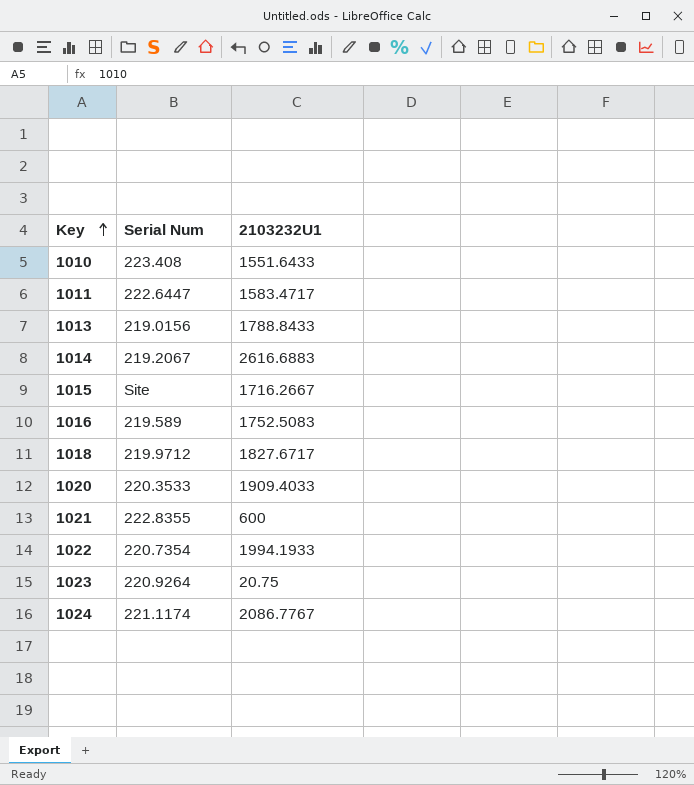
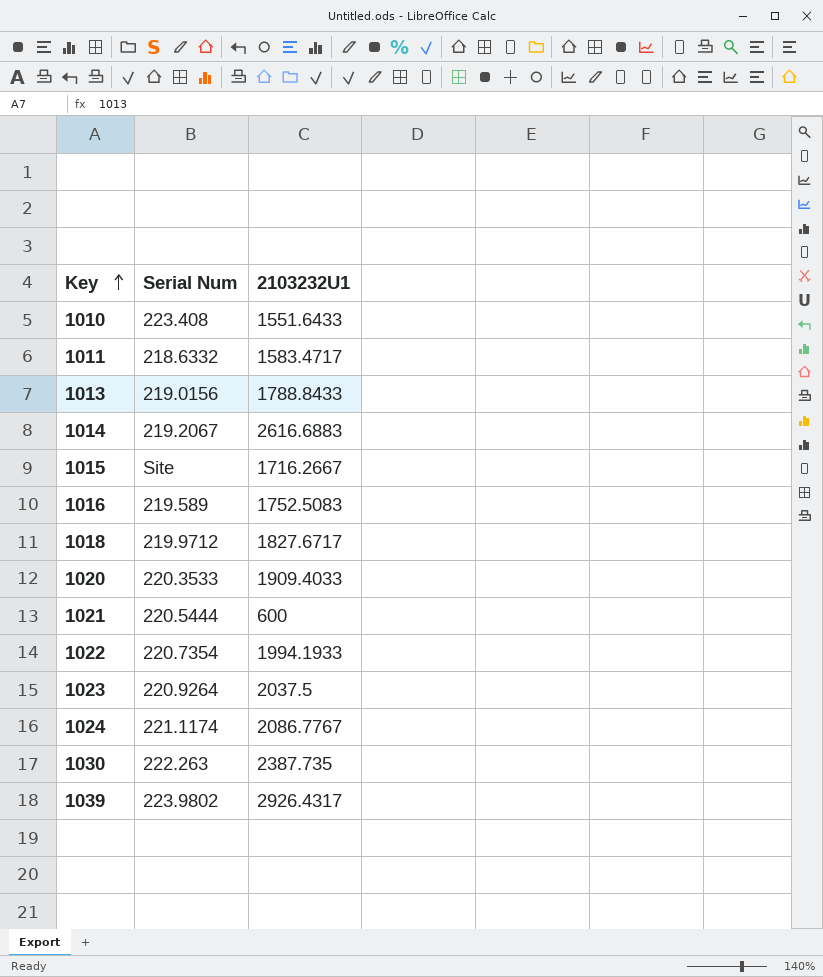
1011 | Serial Num: 222.6447 -> 218.6332
1021 | Serial Num: 222.8355 -> 220.5444
1023 | 2103232U1: 20.75 -> 2037.5
row 1030: none -> 222.263 | 2387.735
row 1039: none -> 223.9802 | 2926.4317

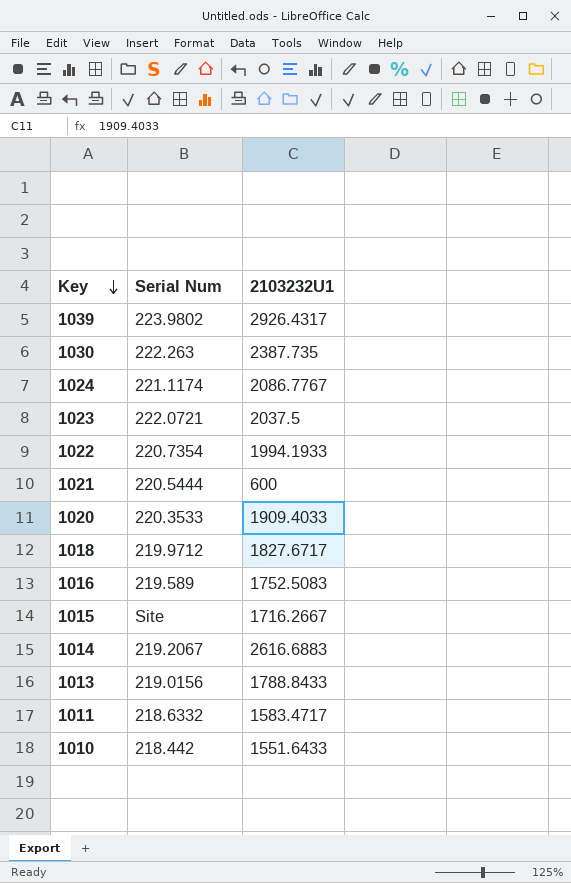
row order: Key ascending -> Key descending
1023 | Serial Num: 220.9264 -> 222.0721
1010 | Serial Num: 223.408 -> 218.442

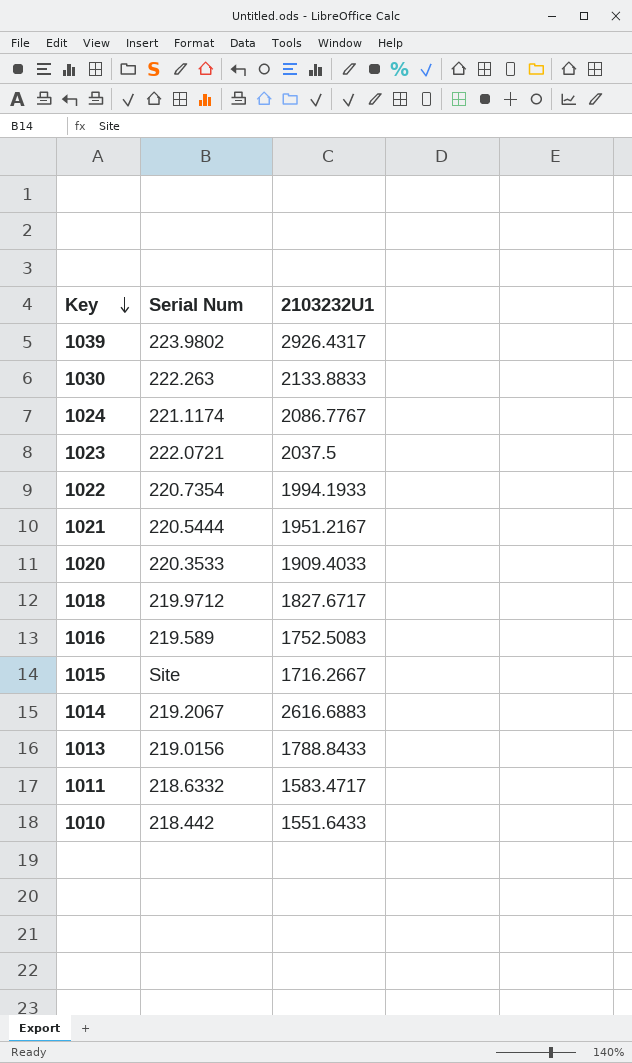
1030 | 2103232U1: 2387.735 -> 2133.8833
1021 | 2103232U1: 600 -> 1951.2167

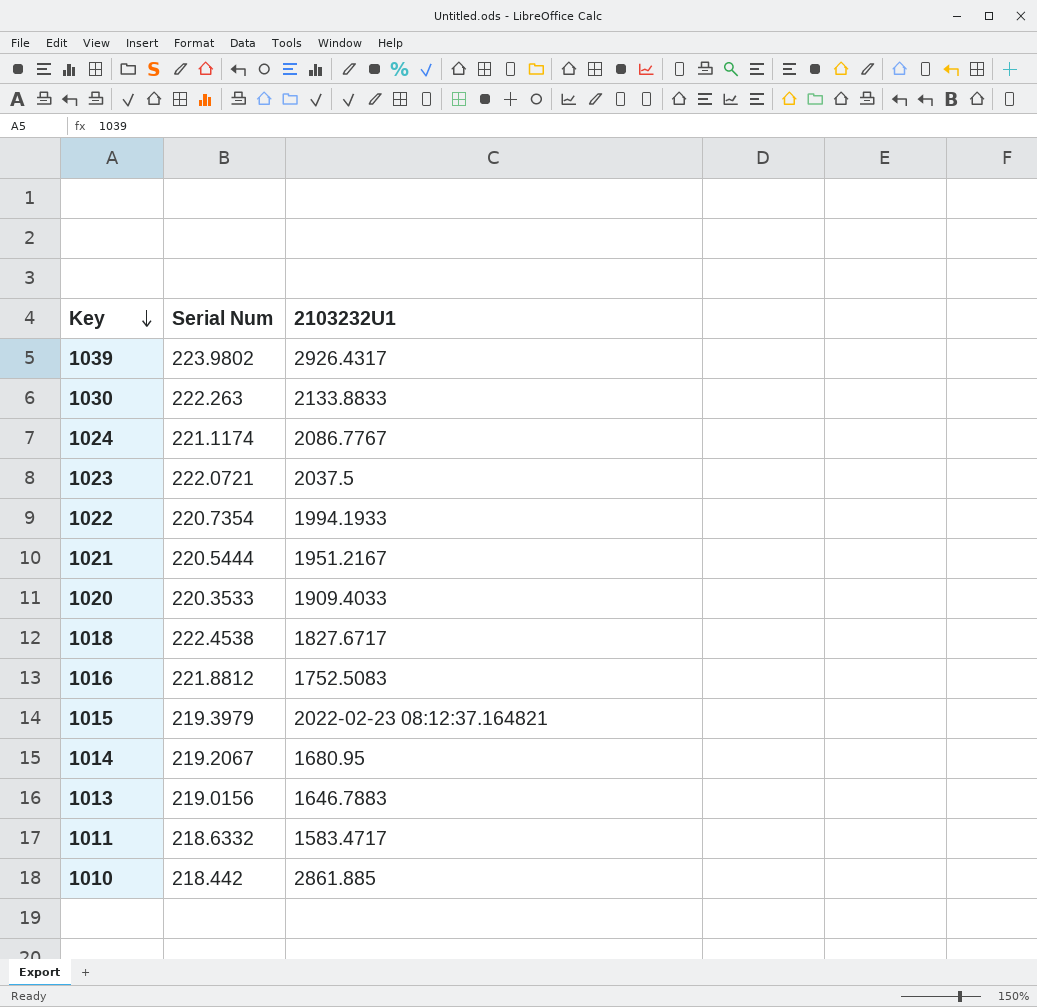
1018 | Serial Num: 219.9712 -> 222.4538
1016 | Serial Num: 219.589 -> 221.8812
1015 | Serial Num: Site -> 219.3979
1015 | 2103232U1: 1716.2667 -> 2022-02-23 08:12:37.164821
1014 | 2103232U1: 2616.6883 -> 1680.95
1013 | 2103232U1: 1788.8433 -> 1646.7883
1010 | 2103232U1: 1551.6433 -> 2861.885

